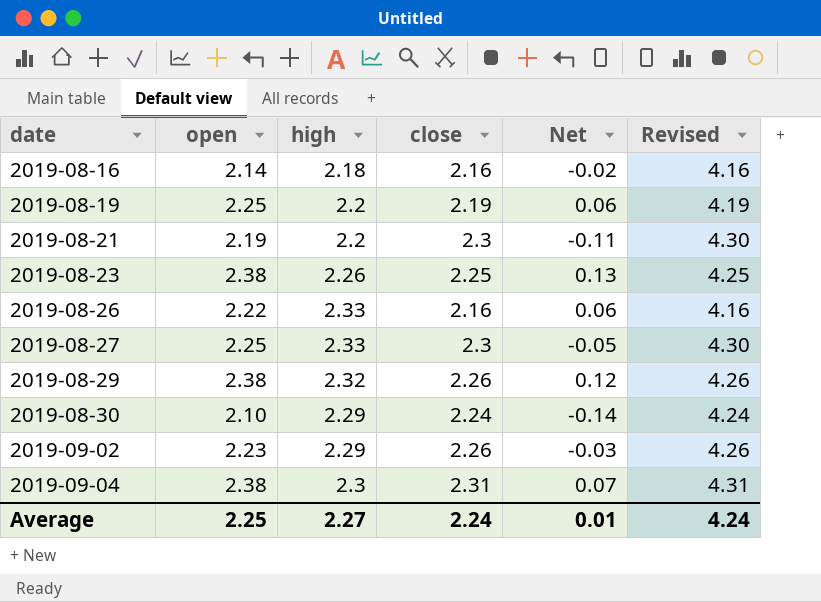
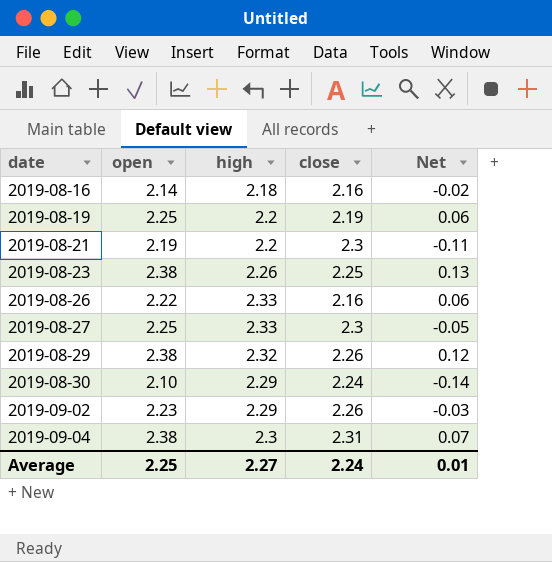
column Revised | formula: [close] + 2 -> none

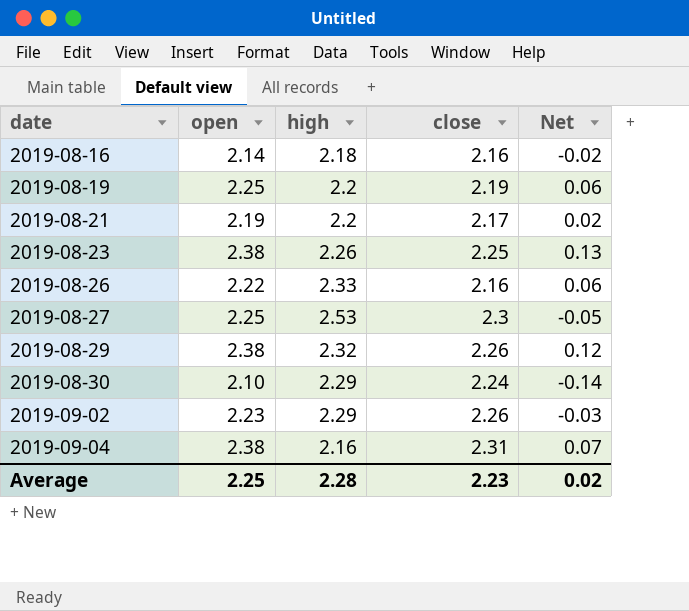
2019-08-21 | close: 2.3 -> 2.17
2019-08-21 | Net: -0.11 -> 0.02
2019-08-27 | high: 2.33 -> 2.53
2019-09-04 | high: 2.3 -> 2.16
Average | high: 2.27 -> 2.28
Average | close: 2.24 -> 2.23
Average | Net: 0.01 -> 0.02

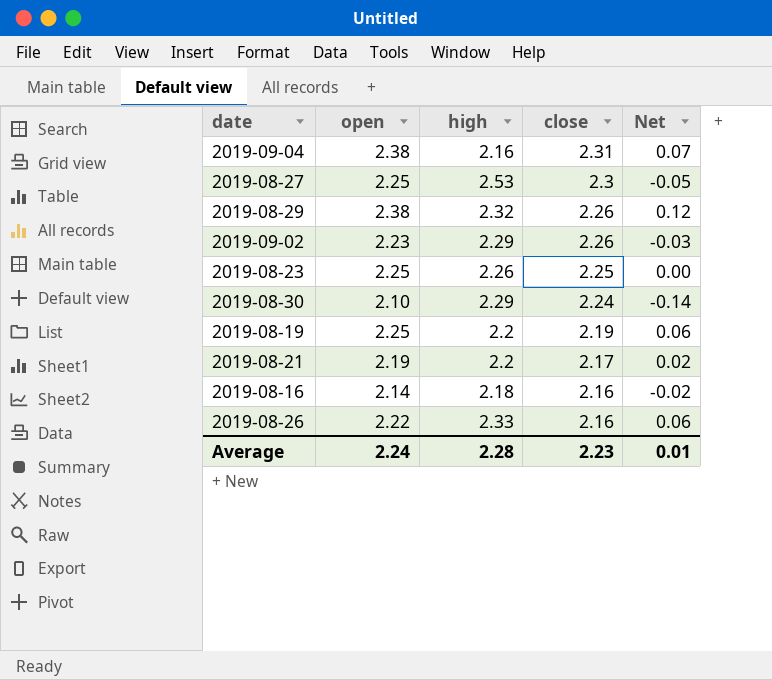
row order: date ascending -> close descending
2019-08-23 | open: 2.38 -> 2.25
2019-08-23 | Net: 0.13 -> 0.00
Average | open: 2.25 -> 2.24
Average | Net: 0.02 -> 0.01

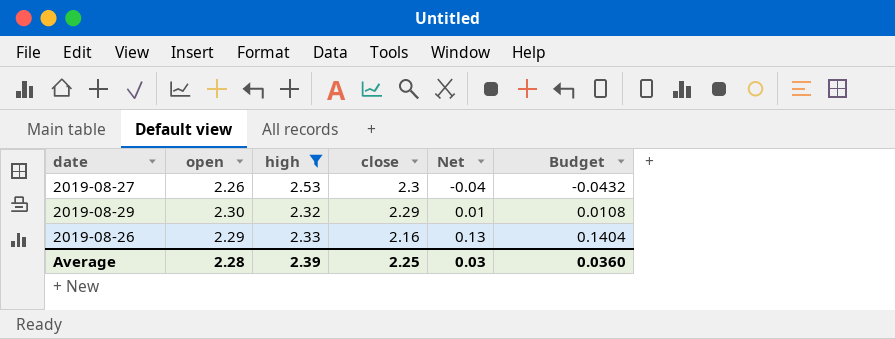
filter: none -> high >= 2.32
column Budget | formula: none -> [Net] * 1.08
2019-08-27 | open: 2.25 -> 2.26
2019-08-27 | Net: -0.05 -> -0.04
2019-08-29 | open: 2.38 -> 2.30
2019-08-29 | close: 2.26 -> 2.29
2019-08-29 | Net: 0.12 -> 0.01
2019-08-26 | open: 2.22 -> 2.29
2019-08-26 | Net: 0.06 -> 0.13
Average | open: 2.24 -> 2.28
Average | high: 2.28 -> 2.39
Average | close: 2.23 -> 2.25
Average | Net: 0.01 -> 0.03

